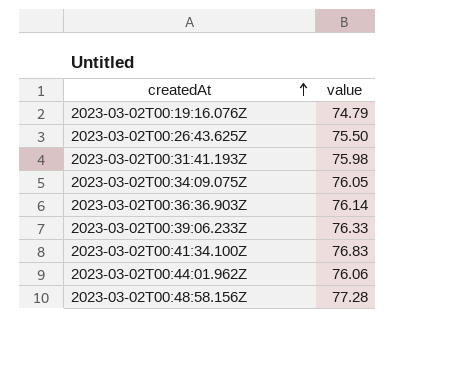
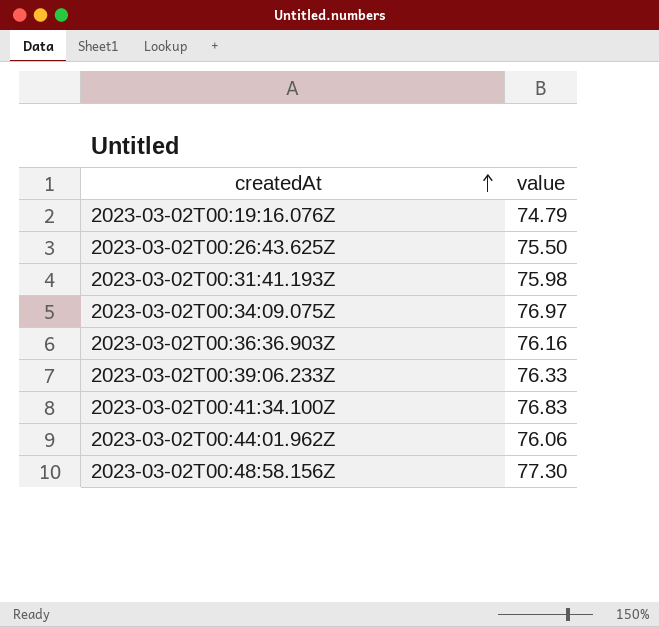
2023-03-02T00:34:09.075Z | value: 76.05 -> 76.97
2023-03-02T00:36:36.903Z | value: 76.14 -> 76.16
2023-03-02T00:48:58.156Z | value: 77.28 -> 77.30

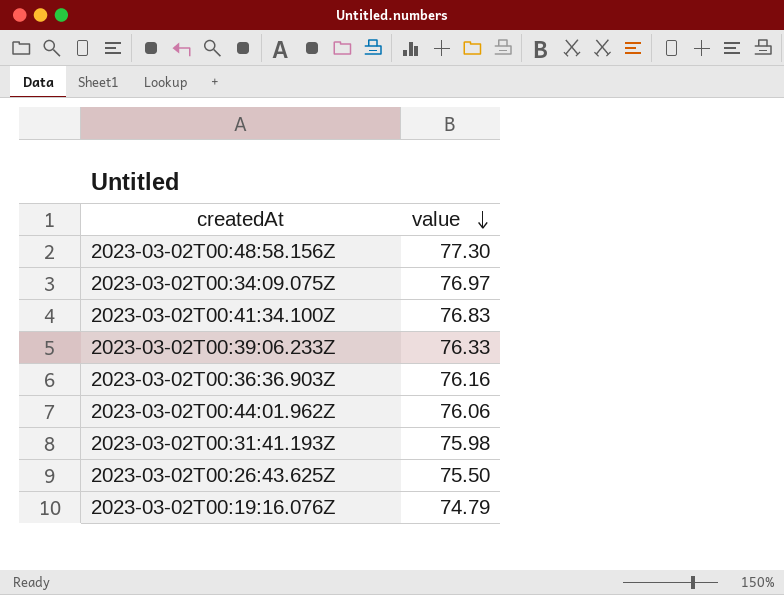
row order: createdAt ascending -> value descending

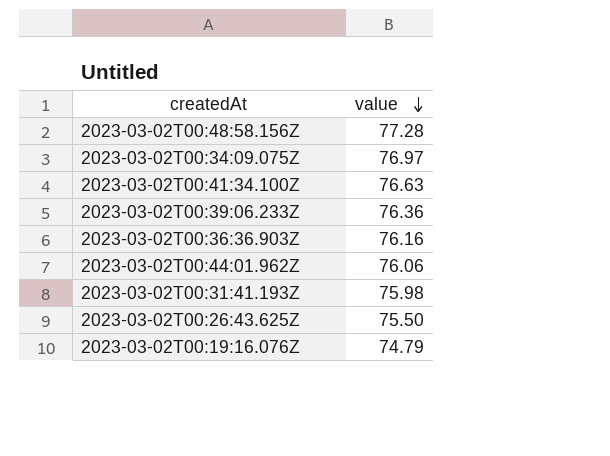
2023-03-02T00:48:58.156Z | value: 77.30 -> 77.28
2023-03-02T00:41:34.100Z | value: 76.83 -> 76.63
2023-03-02T00:39:06.233Z | value: 76.33 -> 76.36

